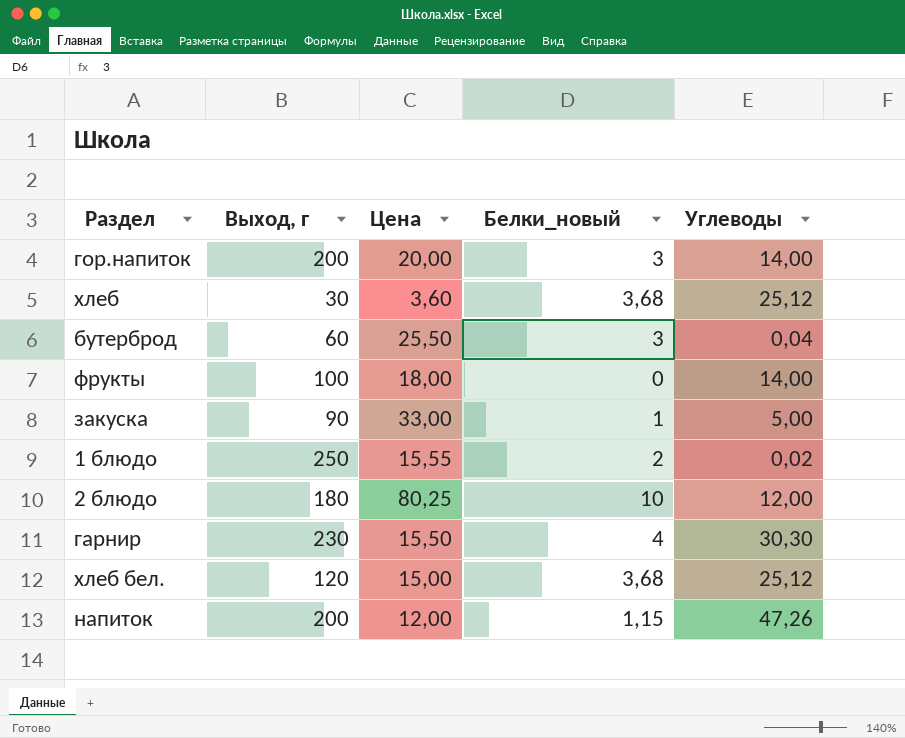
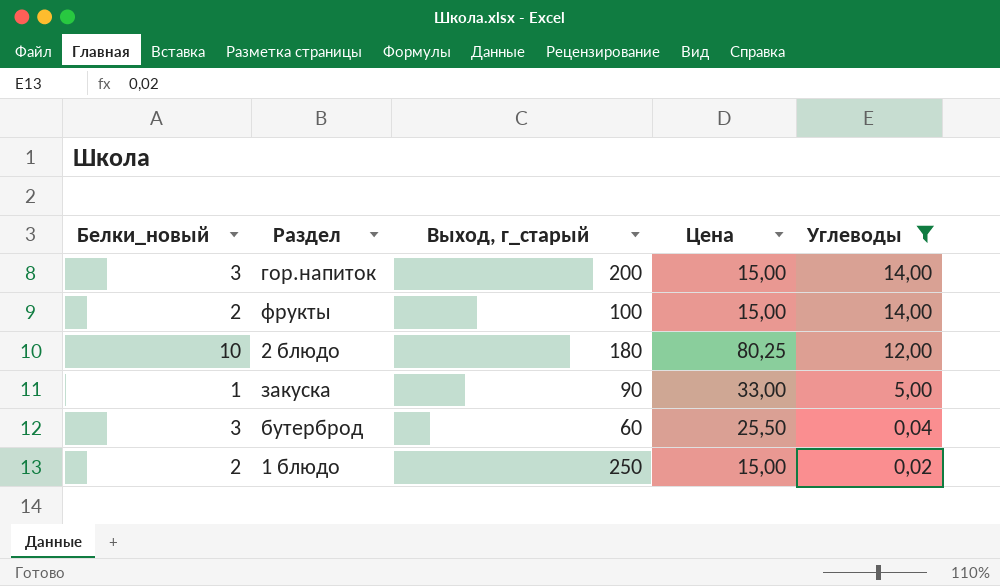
filter: none -> Углеводы <= 14,00
row order: none -> Углеводы descending
column Белки_новый | position: 4 -> 1
column name: Выход, г -> Выход, г_старый
гор.напиток | Цена: 20,00 -> 15,00
фрукты | Белки_новый: 0 -> 2
фрукты | Цена: 18,00 -> 15,00
1 блюдо | Цена: 15,55 -> 15,00

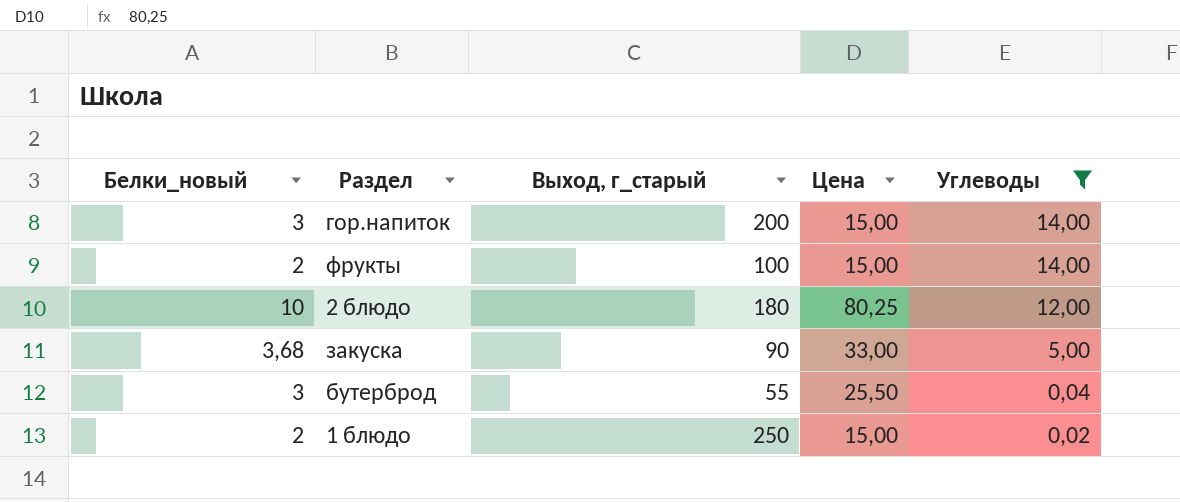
закуска | Белки_новый: 1 -> 3,68
бутерброд | Выход, г_старый: 60 -> 55

